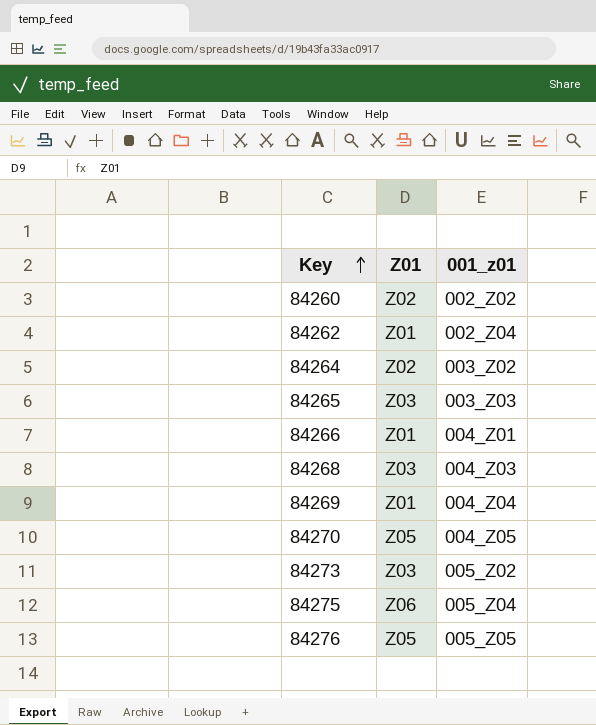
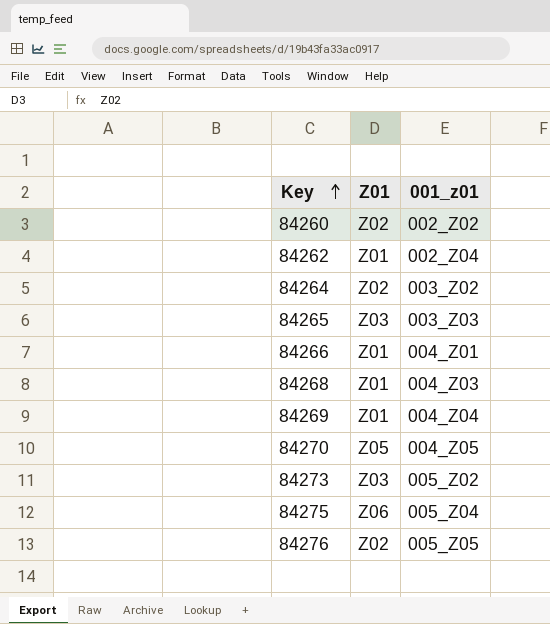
84268 | Z01: Z03 -> Z01
84276 | Z01: Z05 -> Z02

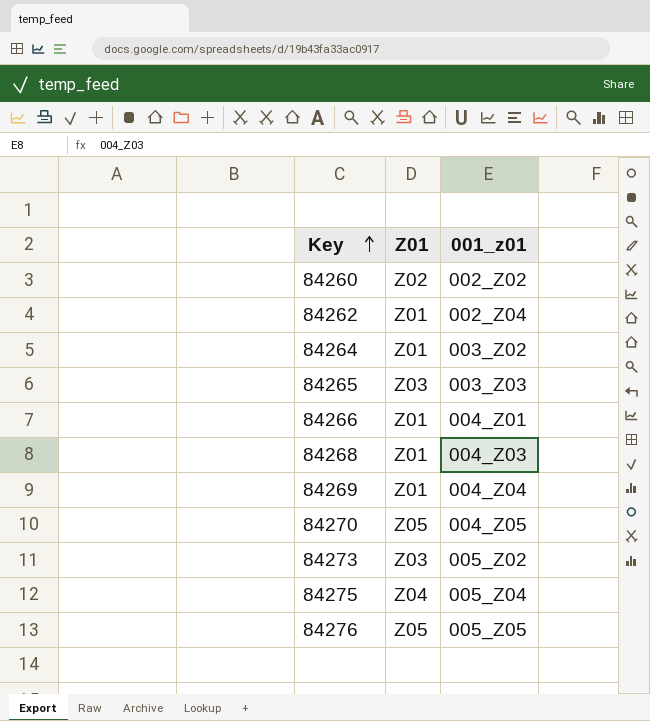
84264 | Z01: Z02 -> Z01
84275 | Z01: Z06 -> Z04
84276 | Z01: Z02 -> Z05

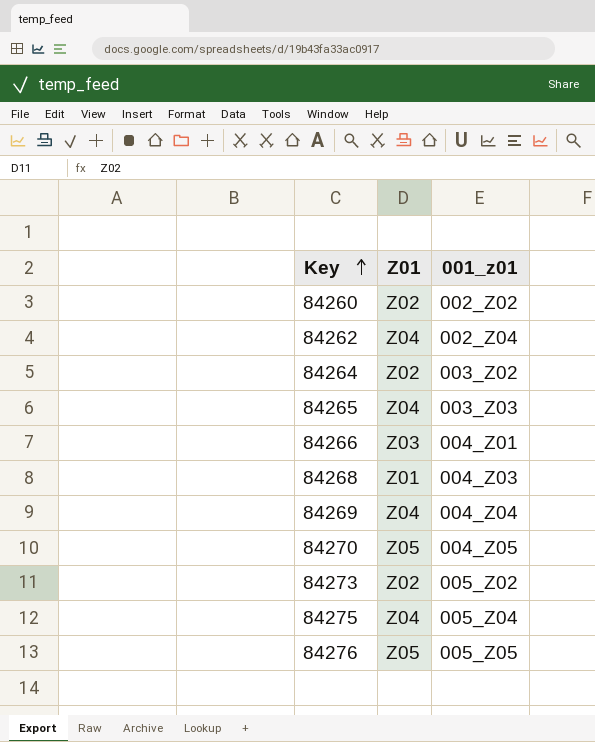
84262 | Z01: Z01 -> Z04
84264 | Z01: Z01 -> Z02
84265 | Z01: Z03 -> Z04
84266 | Z01: Z01 -> Z03
84269 | Z01: Z01 -> Z04
84273 | Z01: Z03 -> Z02

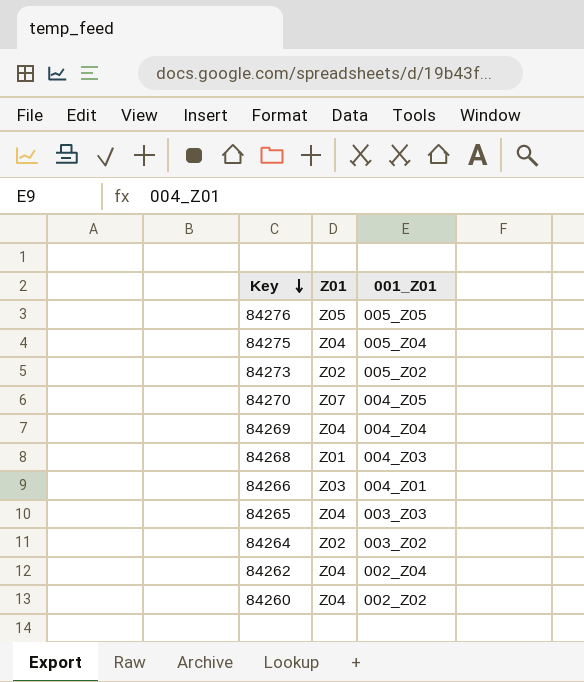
row order: Key ascending -> Key descending
column name: 001_z01 -> 001_Z01
84270 | Z01: Z05 -> Z07
84260 | Z01: Z02 -> Z04

